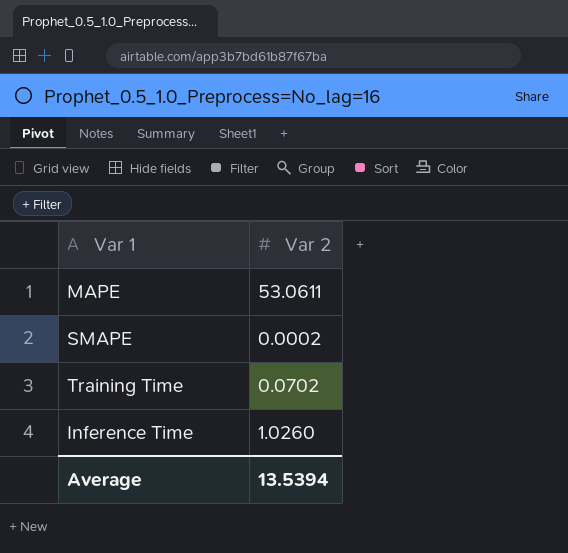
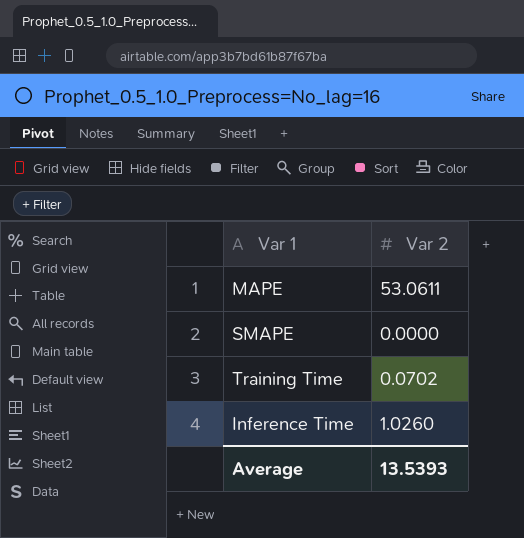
SMAPE | Var 2: 0.0002 -> 0.0000
Average | Var 2: 13.5394 -> 13.5393

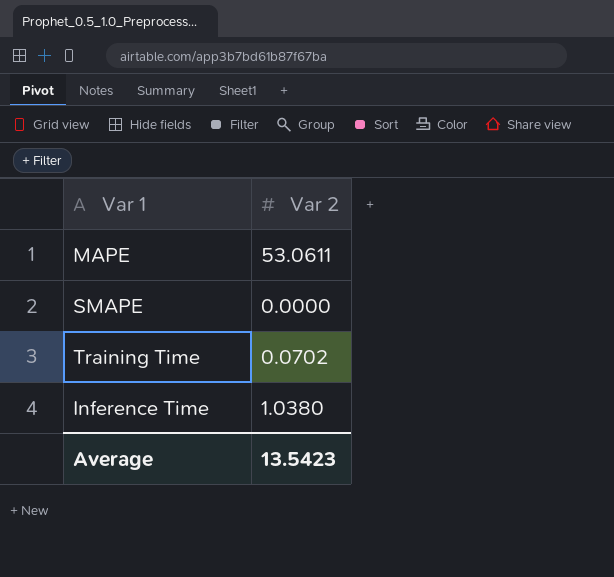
Inference Time | Var 2: 1.0260 -> 1.0380
Average | Var 2: 13.5393 -> 13.5423

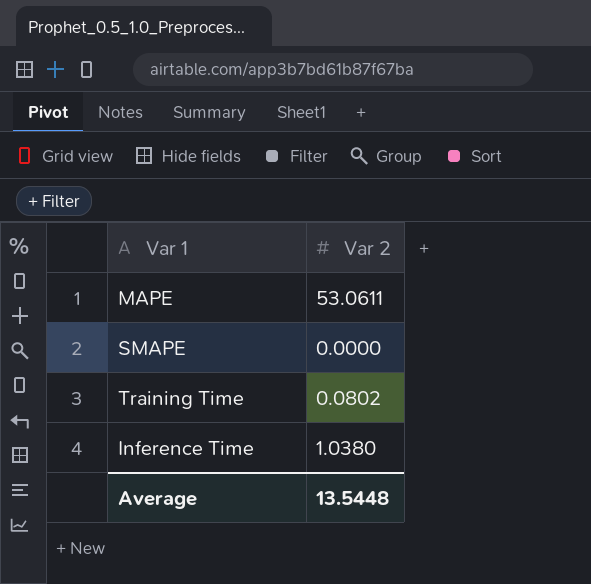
Training Time | Var 2: 0.0702 -> 0.0802
Average | Var 2: 13.5423 -> 13.5448

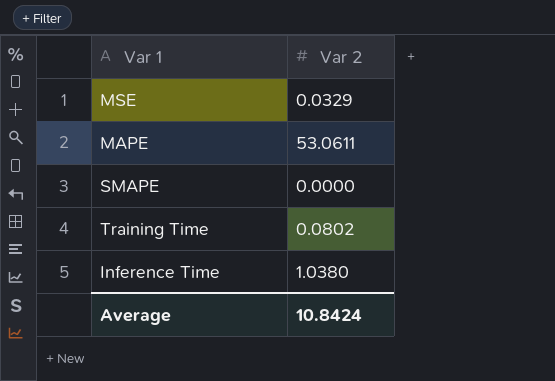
row MSE: none -> 0.0329
Average | Var 2: 13.5448 -> 10.8424

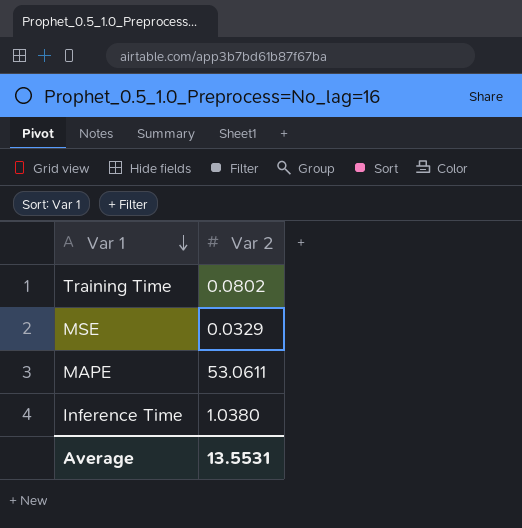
row order: none -> Var 1 descending
row SMAPE: 0.0000 -> none
Average | Var 2: 10.8424 -> 13.5531

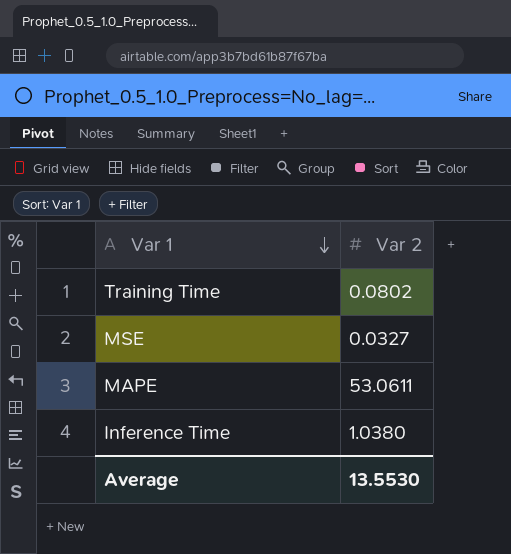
MSE | Var 2: 0.0329 -> 0.0327
Average | Var 2: 13.5531 -> 13.5530

